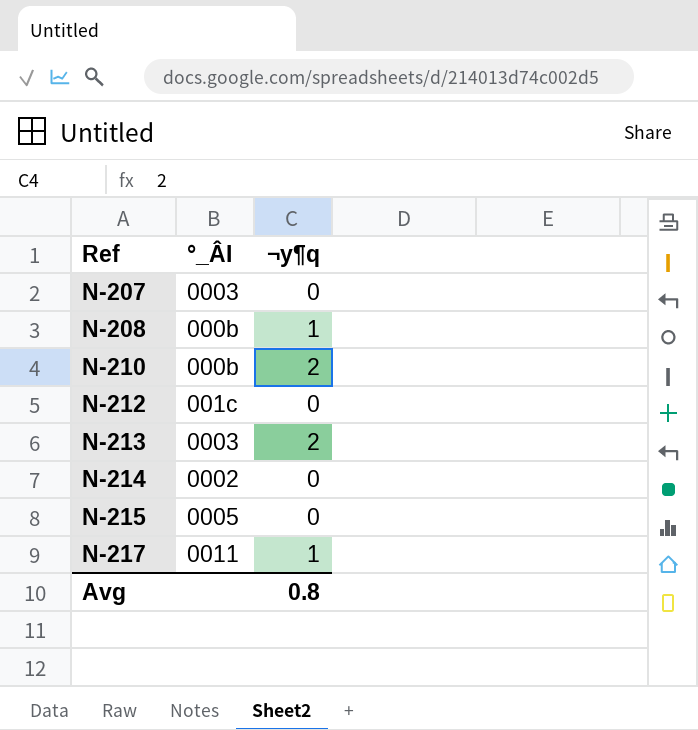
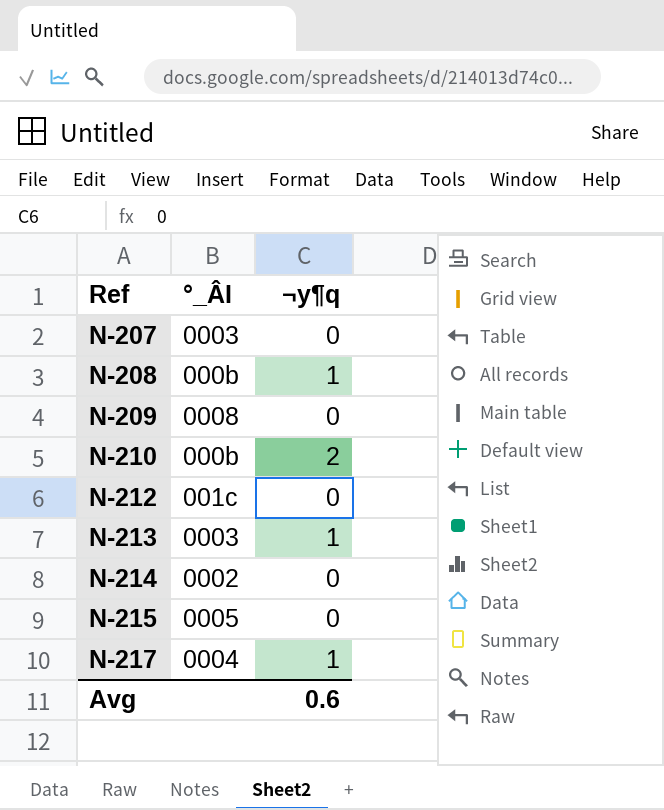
row N-209: none -> 0008 | 0
N-213 | ¬y¶q: 2 -> 1
N-217 | °_ÂI: 0011 -> 0004
Avg | ¬y¶q: 0.8 -> 0.6

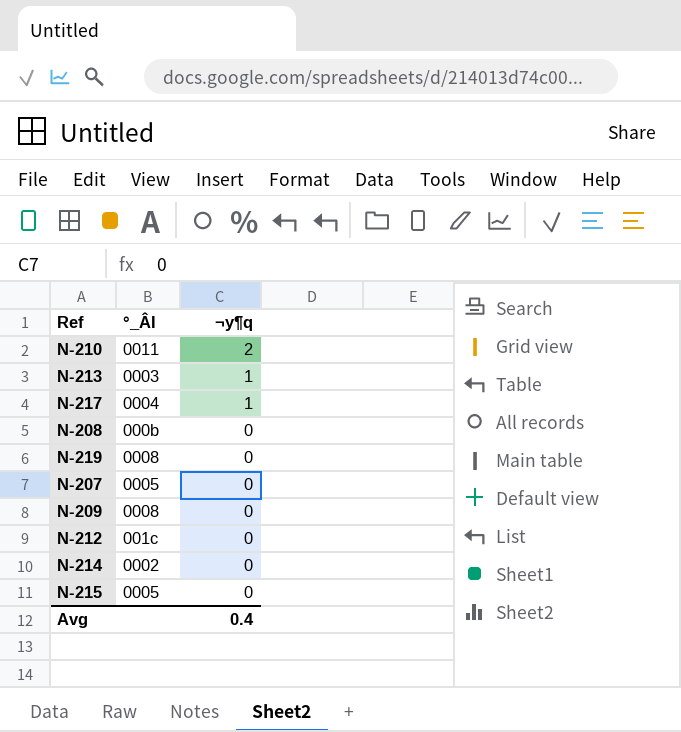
row order: Ref ascending -> ¬y¶q descending
N-210 | °_ÂI: 000b -> 0011
N-208 | ¬y¶q: 1 -> 0
row N-219: none -> 0008 | 0
N-207 | °_ÂI: 0003 -> 0005
Avg | ¬y¶q: 0.6 -> 0.4

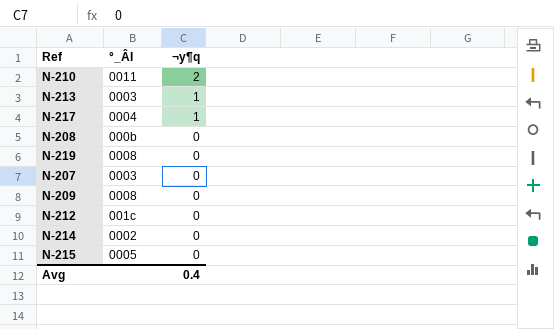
N-207 | °_ÂI: 0005 -> 0003

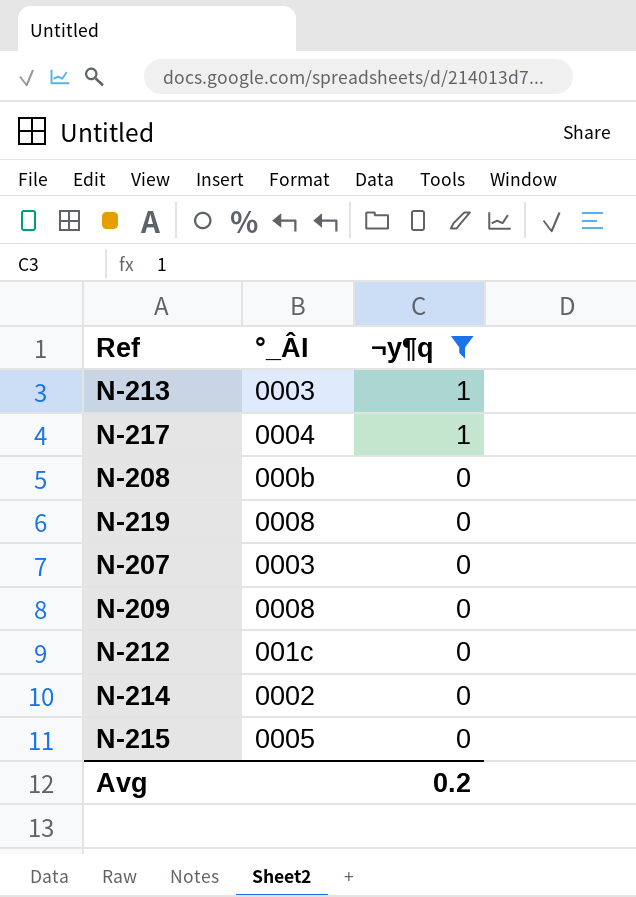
filter: none -> ¬y¶q != 2
Avg | ¬y¶q: 0.4 -> 0.2

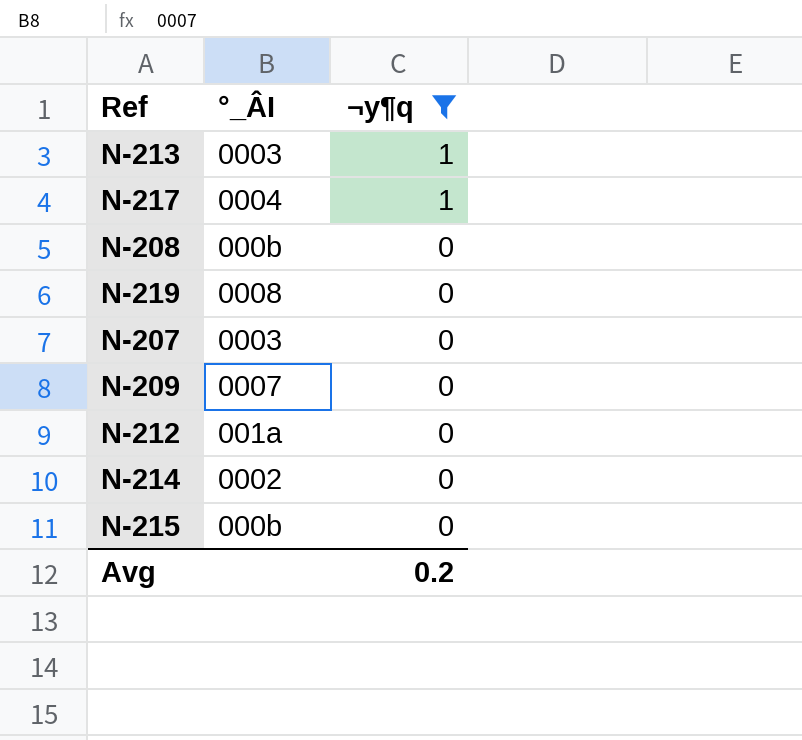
N-209 | °_ÂI: 0008 -> 0007
N-212 | °_ÂI: 001c -> 001a
N-215 | °_ÂI: 0005 -> 000b

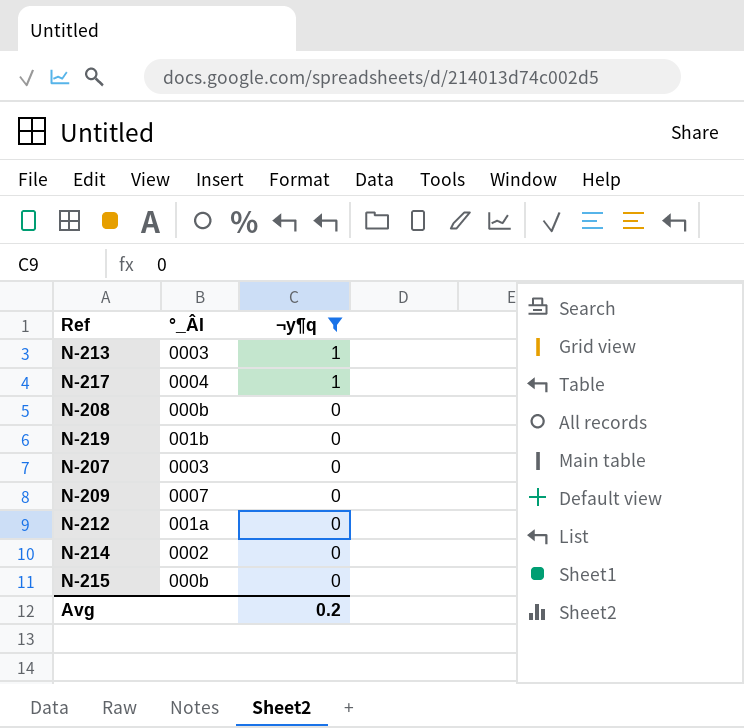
N-219 | °_ÂI: 0008 -> 001b

